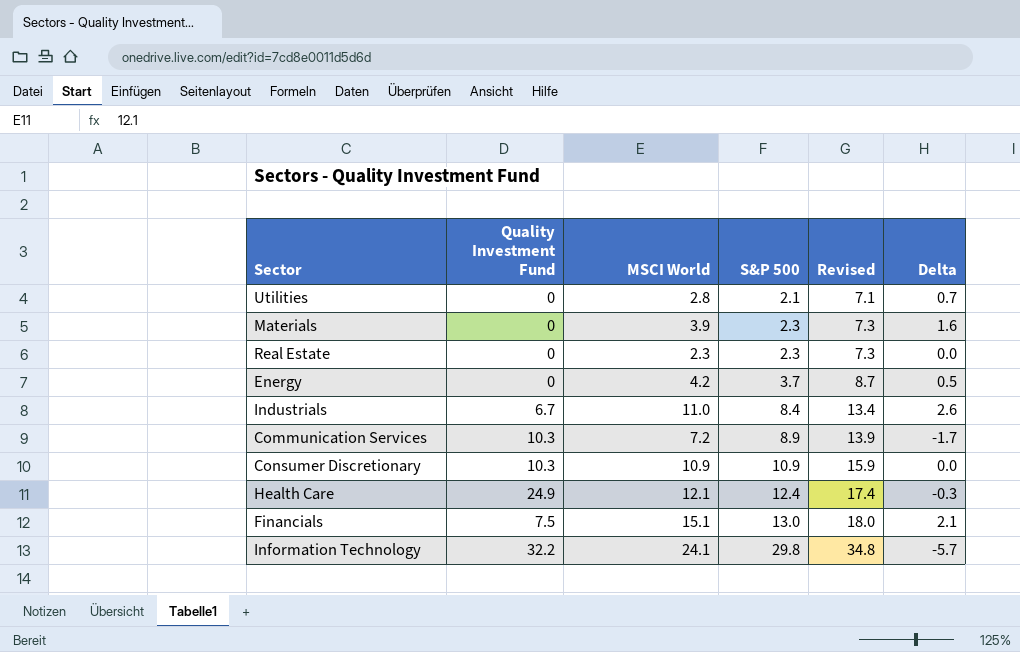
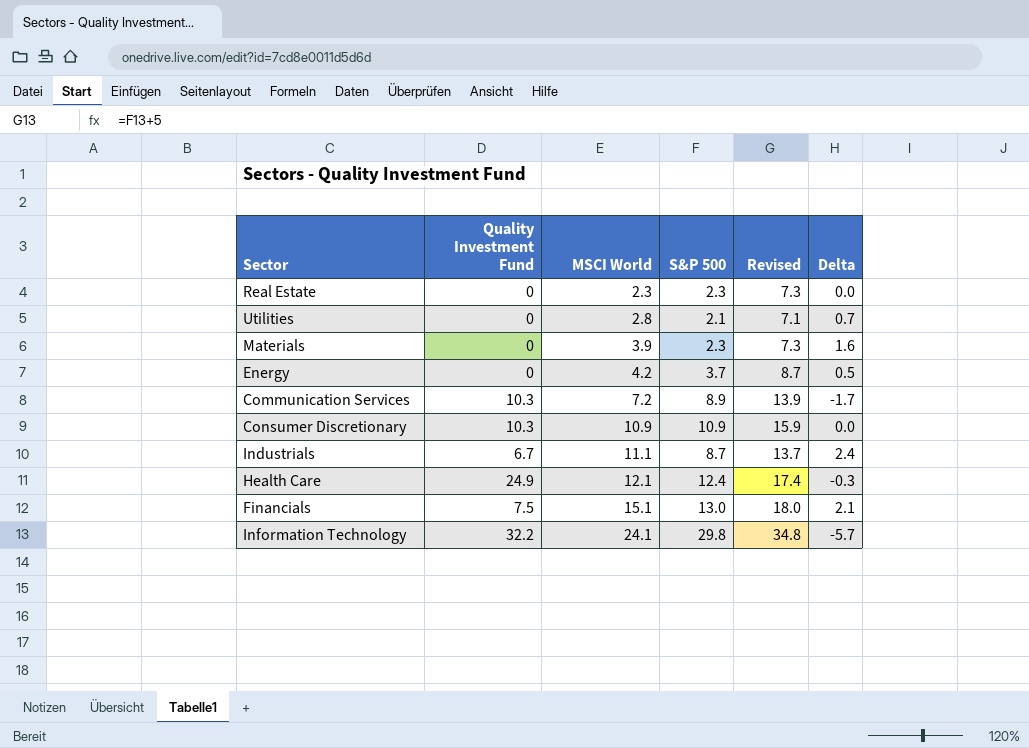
row order: S&P 500 ascending -> MSCI World ascending
Industrials | MSCI World: 11.0 -> 11.1
Industrials | S&P 500: 8.4 -> 8.7
Industrials | Revised: 13.4 -> 13.7
Industrials | Delta: 2.6 -> 2.4

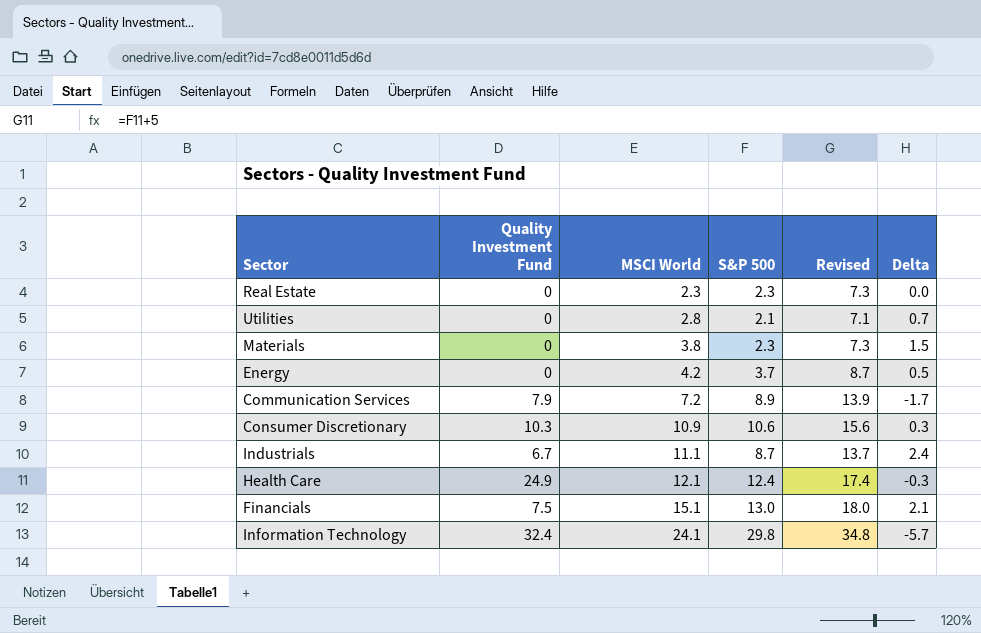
Materials | MSCI World: 3.9 -> 3.8
Materials | Delta: 1.6 -> 1.5
Communication Services | Quality Investment Fund: 10.3 -> 7.9
Consumer Discretionary | S&P 500: 10.9 -> 10.6
Consumer Discretionary | Revised: 15.9 -> 15.6
Consumer Discretionary | Delta: 0.0 -> 0.3
Information Technology | Quality Investment Fund: 32.2 -> 32.4

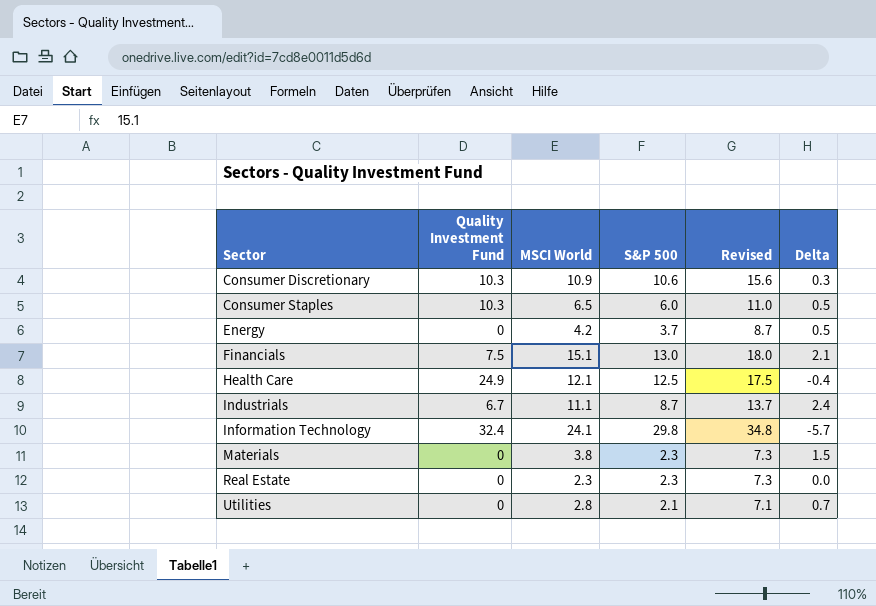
row order: MSCI World ascending -> Sector ascending
row Communication Services: 7.9 | 7.2 | 8.9 | 13.9 | -1.7 -> none
row Consumer Staples: none -> 10.3 | 6.5 | 6.0 | 11.0 | 0.5
Health Care | S&P 500: 12.4 -> 12.5
Health Care | Revised: 17.4 -> 17.5
Health Care | Delta: -0.3 -> -0.4

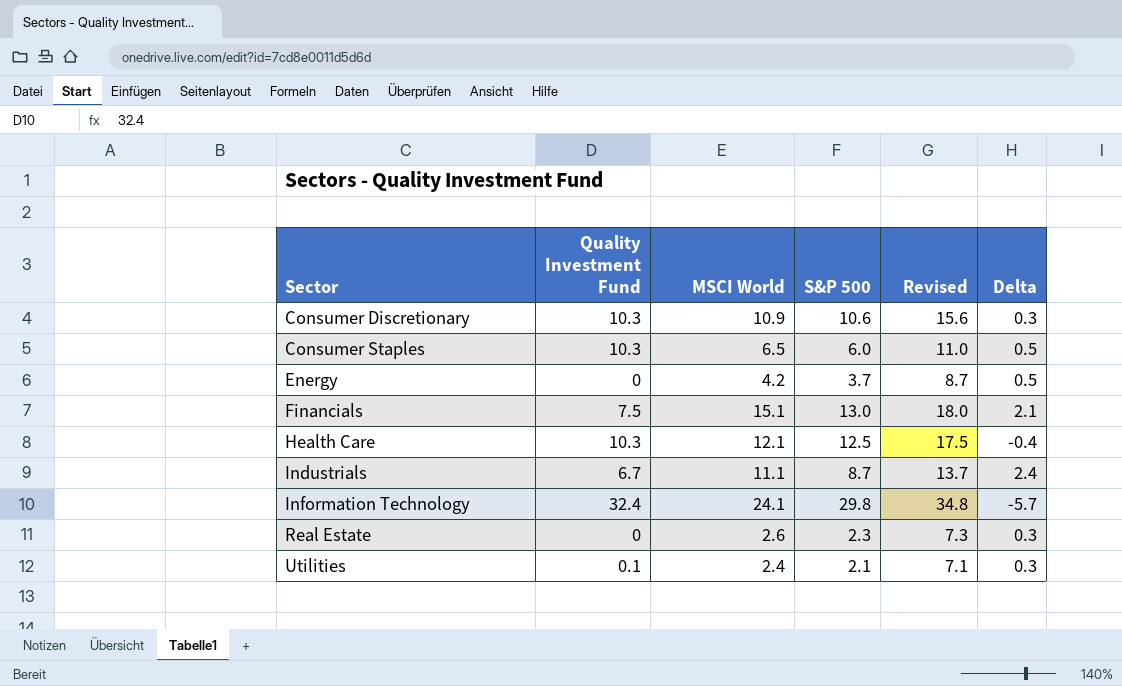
row Materials: 0 | 3.8 | 2.3 | 7.3 | 1.5 -> none
Health Care | Quality Investment Fund: 24.9 -> 10.3
Real Estate | MSCI World: 2.3 -> 2.6
Real Estate | Delta: 0.0 -> 0.3
Utilities | Quality Investment Fund: 0 -> 0.1
Utilities | MSCI World: 2.8 -> 2.4
Utilities | Delta: 0.7 -> 0.3

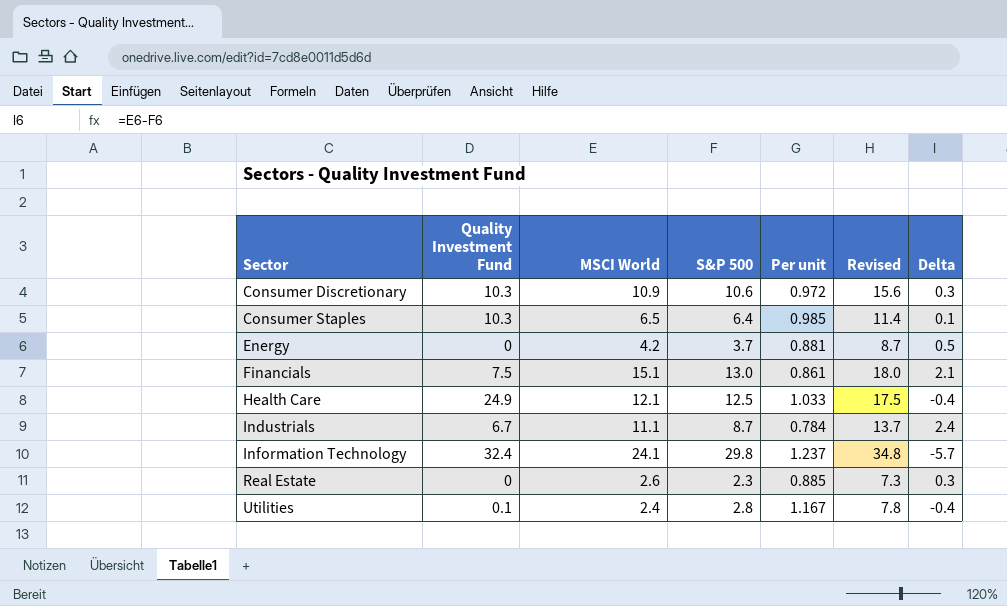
column Per unit | formula: none -> [S&P 500] / [MSCI World]
Consumer Staples | S&P 500: 6.0 -> 6.4
Consumer Staples | Revised: 11.0 -> 11.4
Consumer Staples | Delta: 0.5 -> 0.1
Health Care | Quality Investment Fund: 10.3 -> 24.9
Utilities | S&P 500: 2.1 -> 2.8
Utilities | Revised: 7.1 -> 7.8
Utilities | Delta: 0.3 -> -0.4

